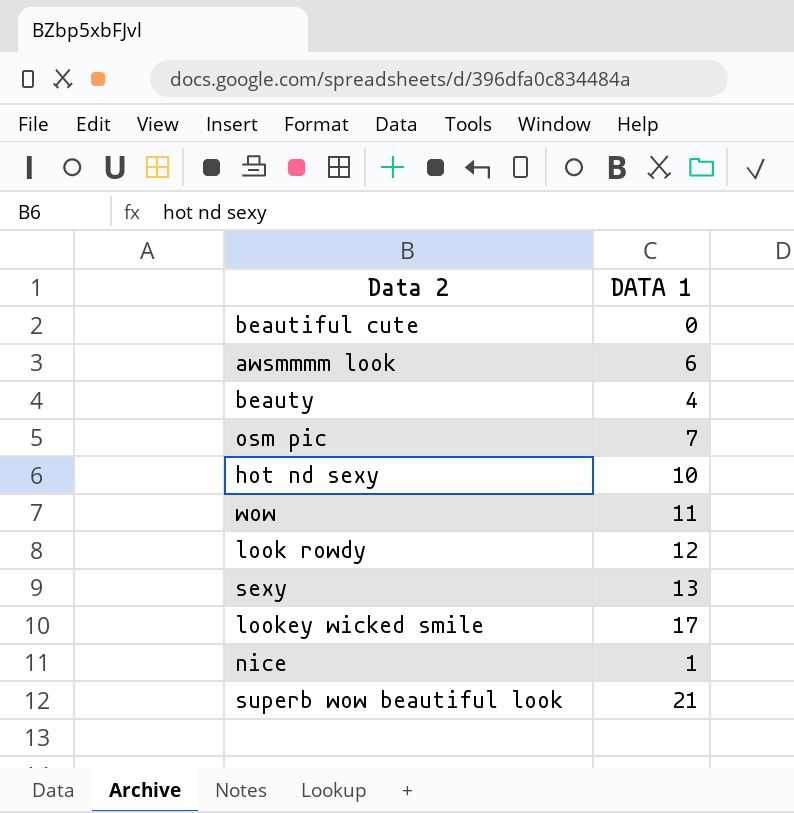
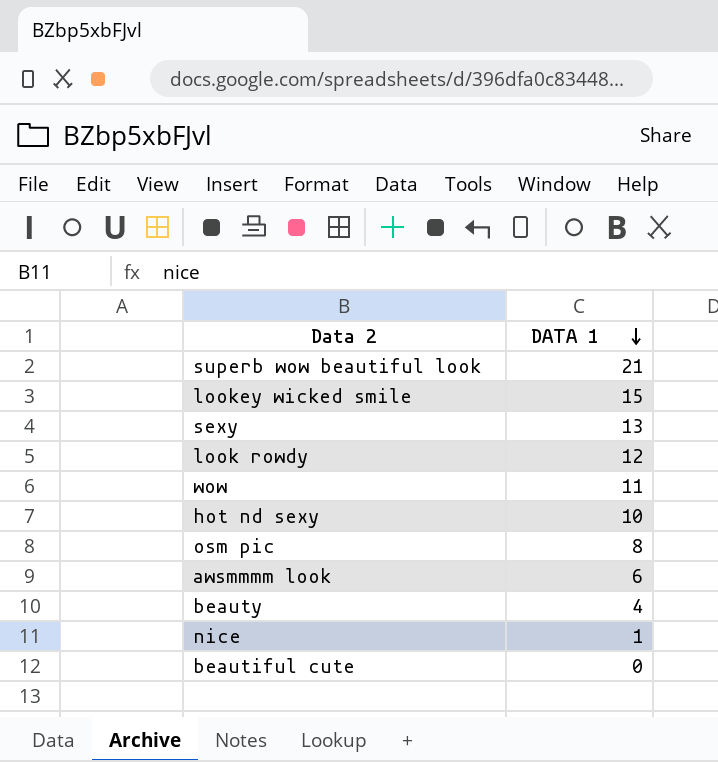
row order: none -> DATA 1 descending
lookey wicked smile | DATA 1: 17 -> 15
osm pic | DATA 1: 7 -> 8

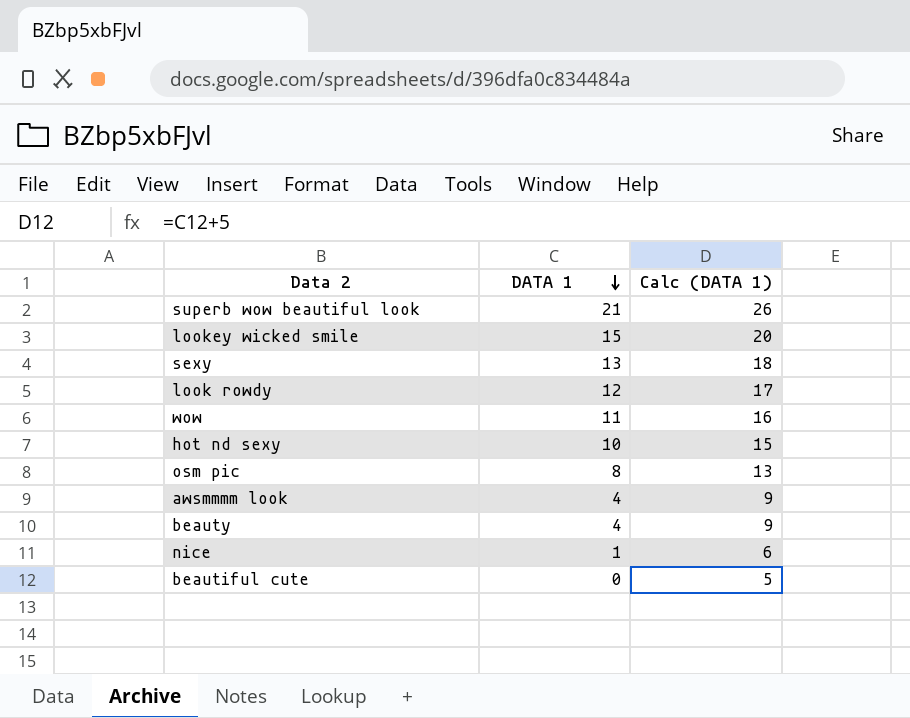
column Calc (DATA 1) | formula: none -> [DATA 1] + 5
awsmmmm look | DATA 1: 6 -> 4

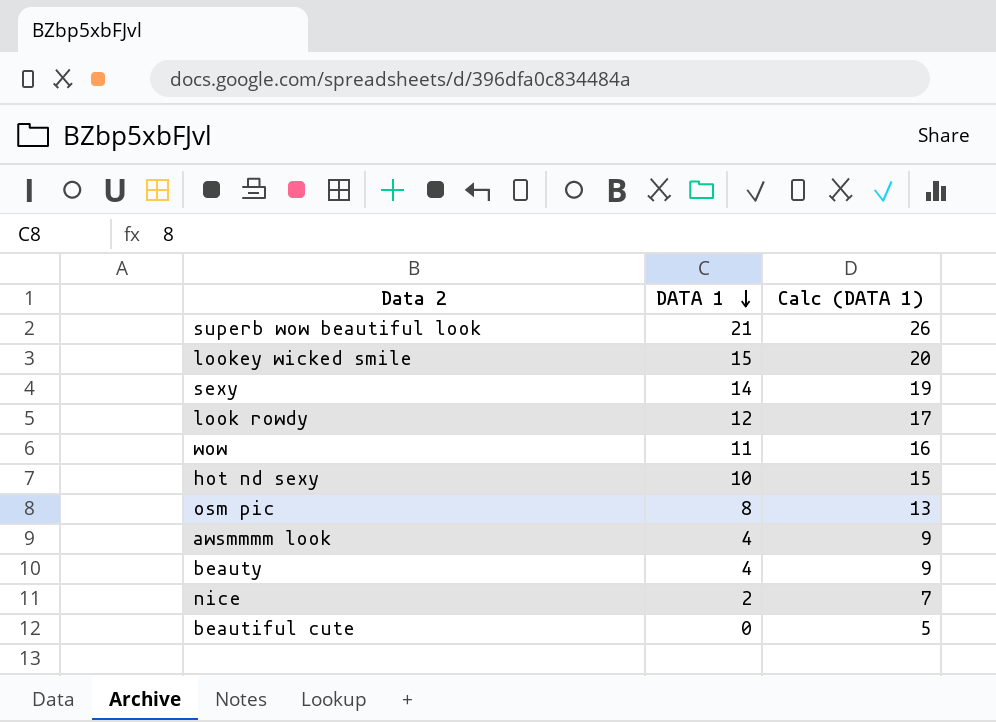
sexy | DATA 1: 13 -> 14
sexy | Calc (DATA 1): 18 -> 19
nice | DATA 1: 1 -> 2
nice | Calc (DATA 1): 6 -> 7

